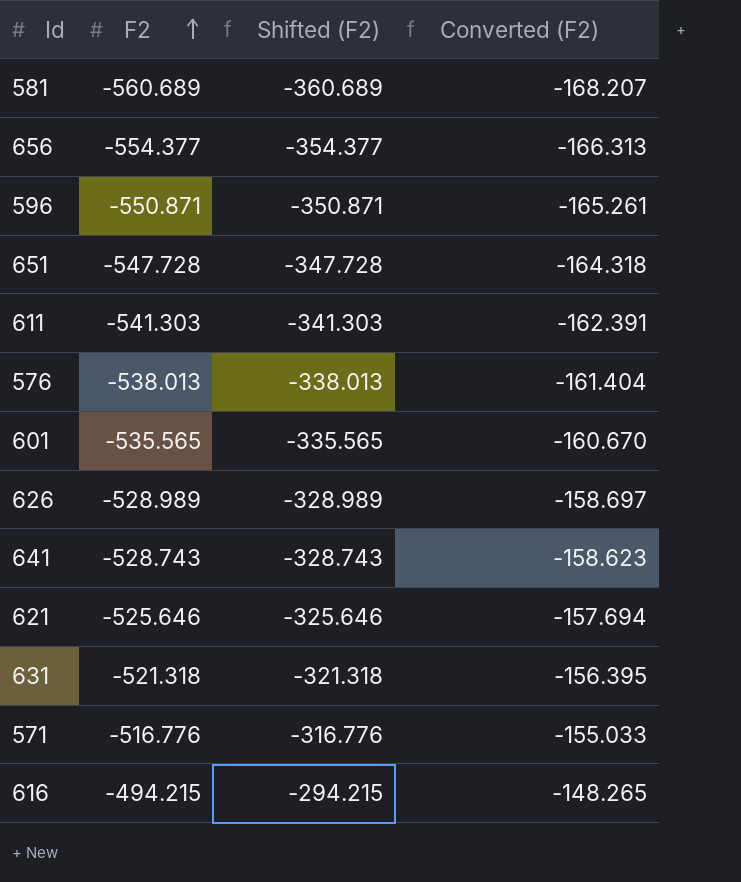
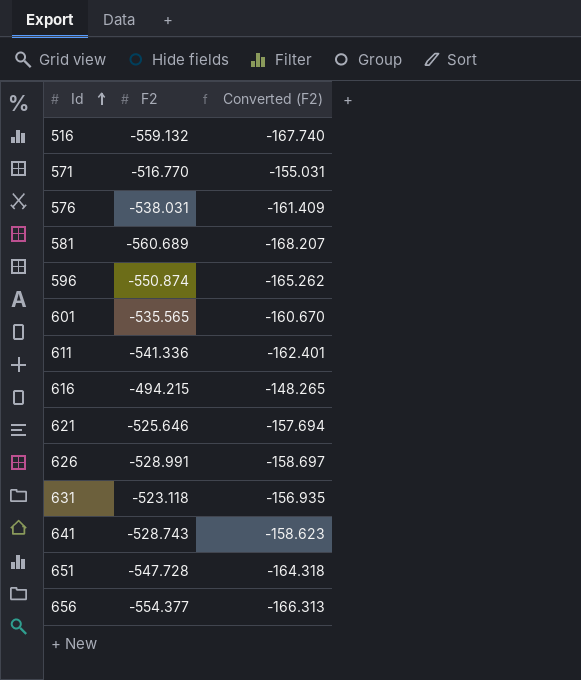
row order: F2 ascending -> Id ascending
column Shifted (F2) | formula: [F2] + 200 -> none
row 516: none -> -559.132 | -167.740
571 | F2: -516.776 -> -516.770
571 | Converted (F2): -155.033 -> -155.031
576 | F2: -538.013 -> -538.031
576 | Converted (F2): -161.404 -> -161.409
596 | F2: -550.871 -> -550.874
596 | Converted (F2): -165.261 -> -165.262
611 | F2: -541.303 -> -541.336
611 | Converted (F2): -162.391 -> -162.401
626 | F2: -528.989 -> -528.991
631 | F2: -521.318 -> -523.118
631 | Converted (F2): -156.395 -> -156.935

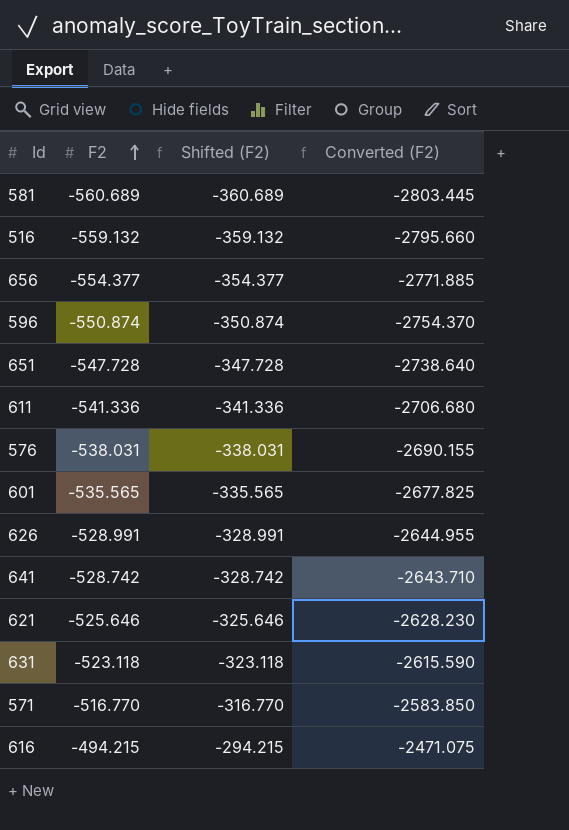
row order: Id ascending -> F2 ascending
column Shifted (F2) | formula: none -> [F2] + 200
column Converted (F2) | formula: [F2] * 0.3 -> [F2] * 5
641 | F2: -528.743 -> -528.742

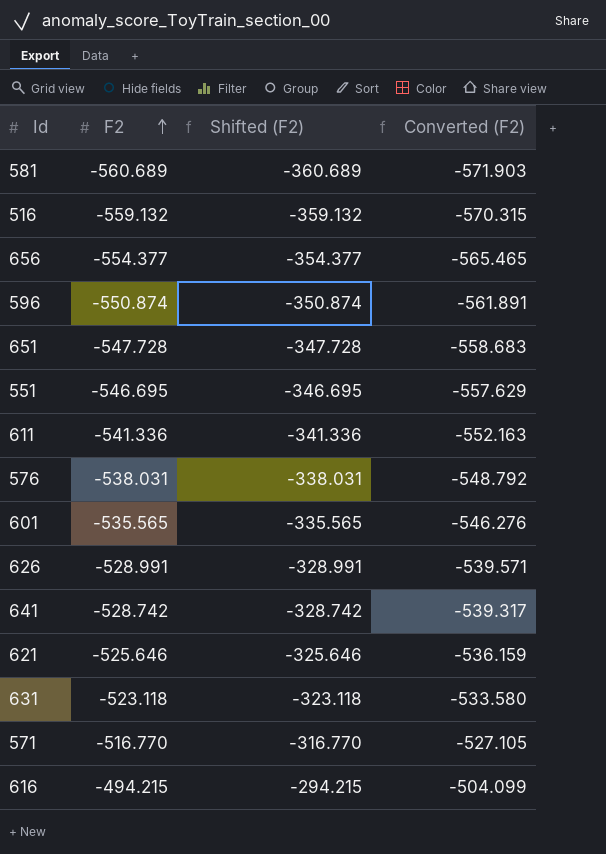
column Converted (F2) | formula: [F2] * 5 -> [F2] * 1.02
row 551: none -> -546.695 | -346.695 | -557.629

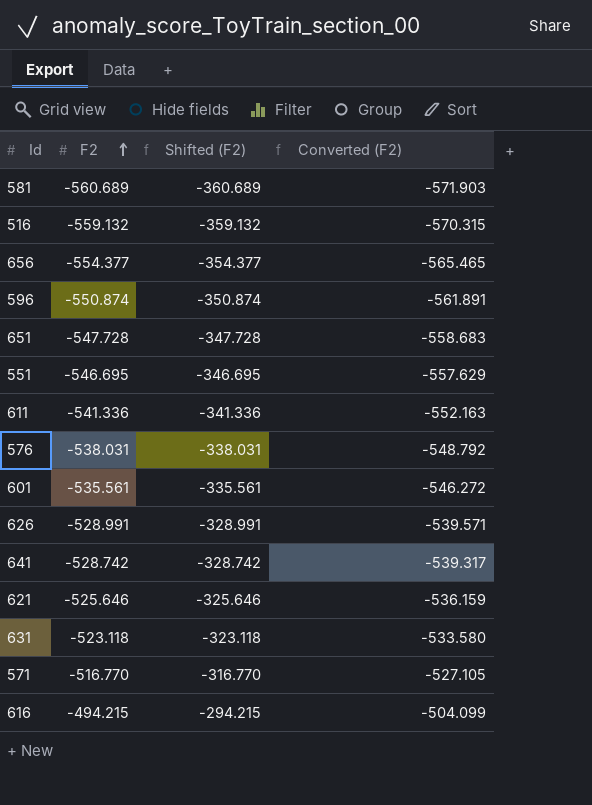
601 | F2: -535.565 -> -535.561
601 | Shifted (F2): -335.565 -> -335.561
601 | Converted (F2): -546.276 -> -546.272

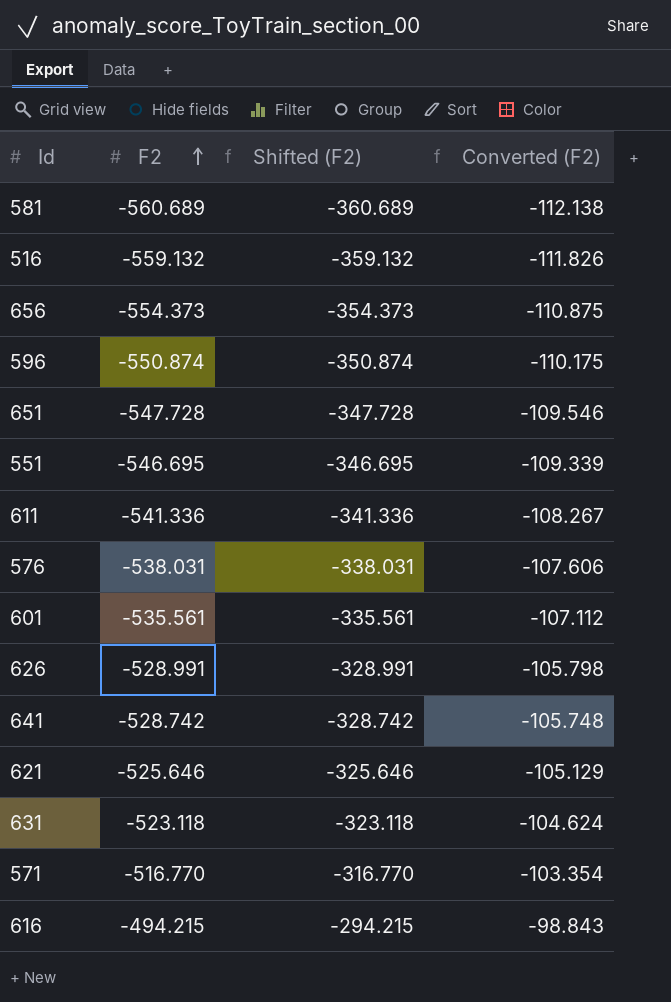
column Converted (F2) | formula: [F2] * 1.02 -> [F2] * 0.2
656 | F2: -554.377 -> -554.373
656 | Shifted (F2): -354.377 -> -354.373

